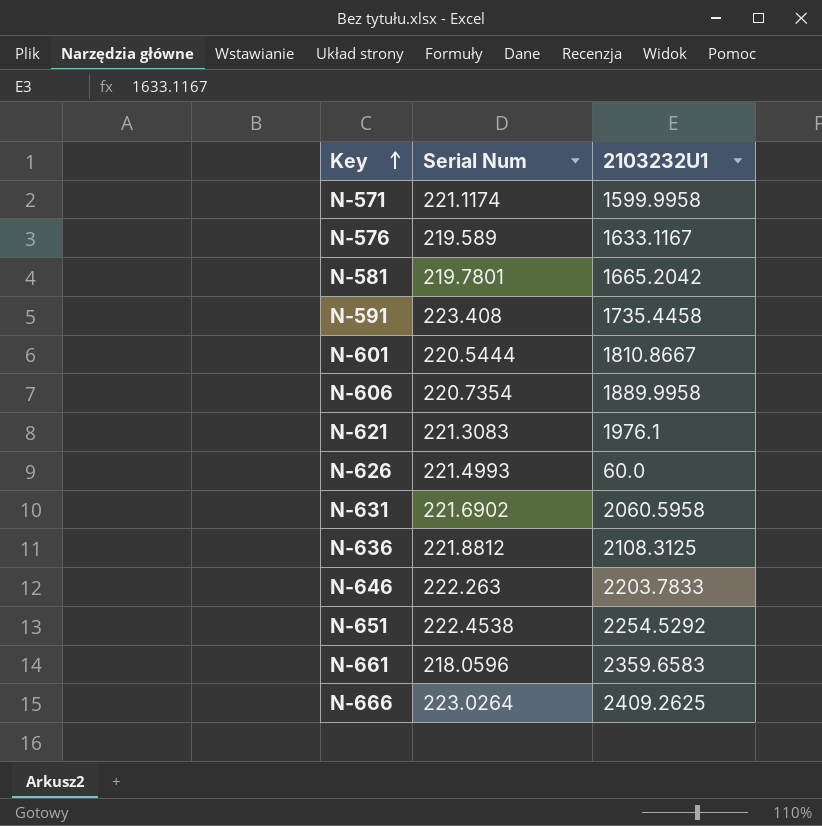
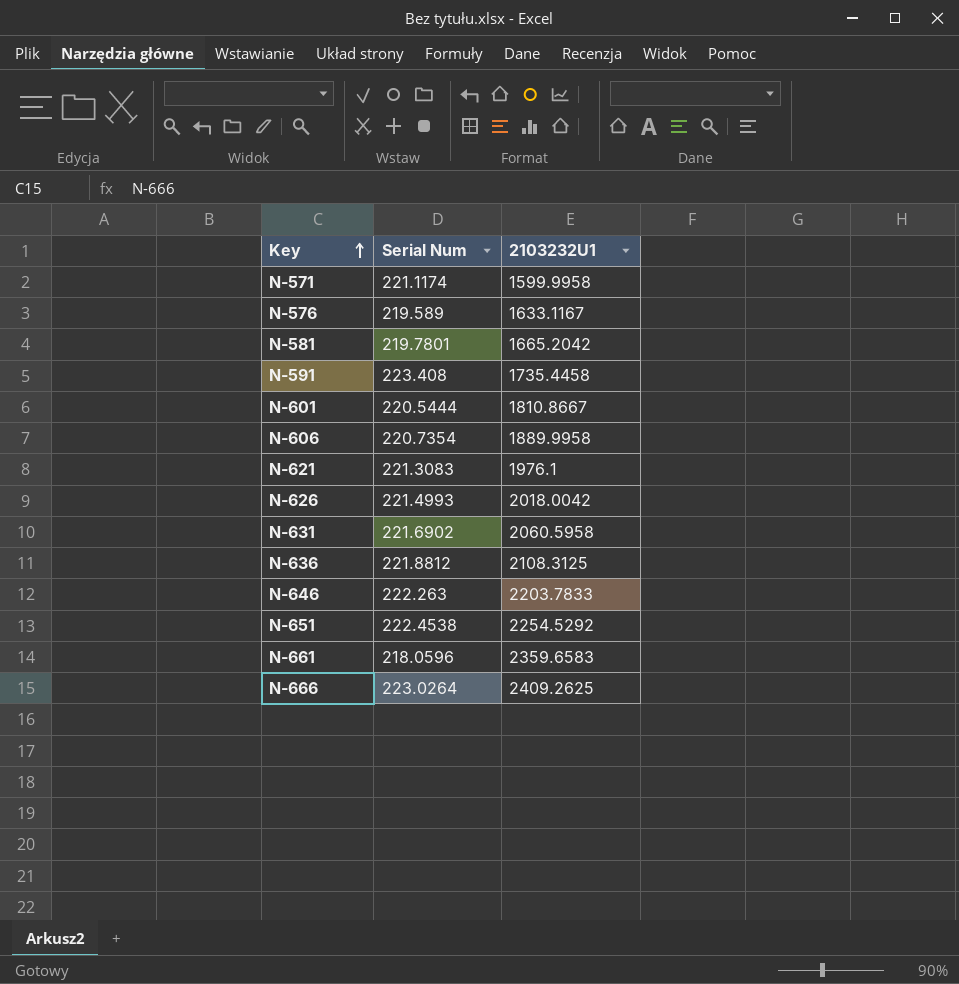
N-626 | 2103232U1: 60.0 -> 2018.0042

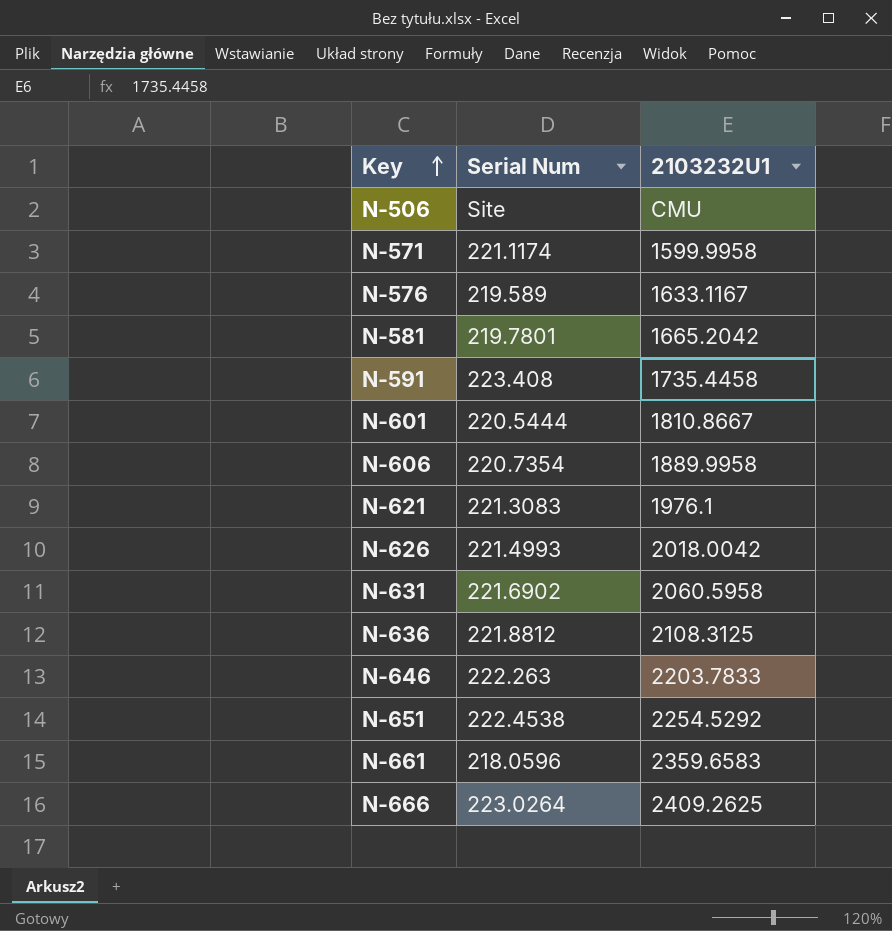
row N-506: none -> Site | CMU

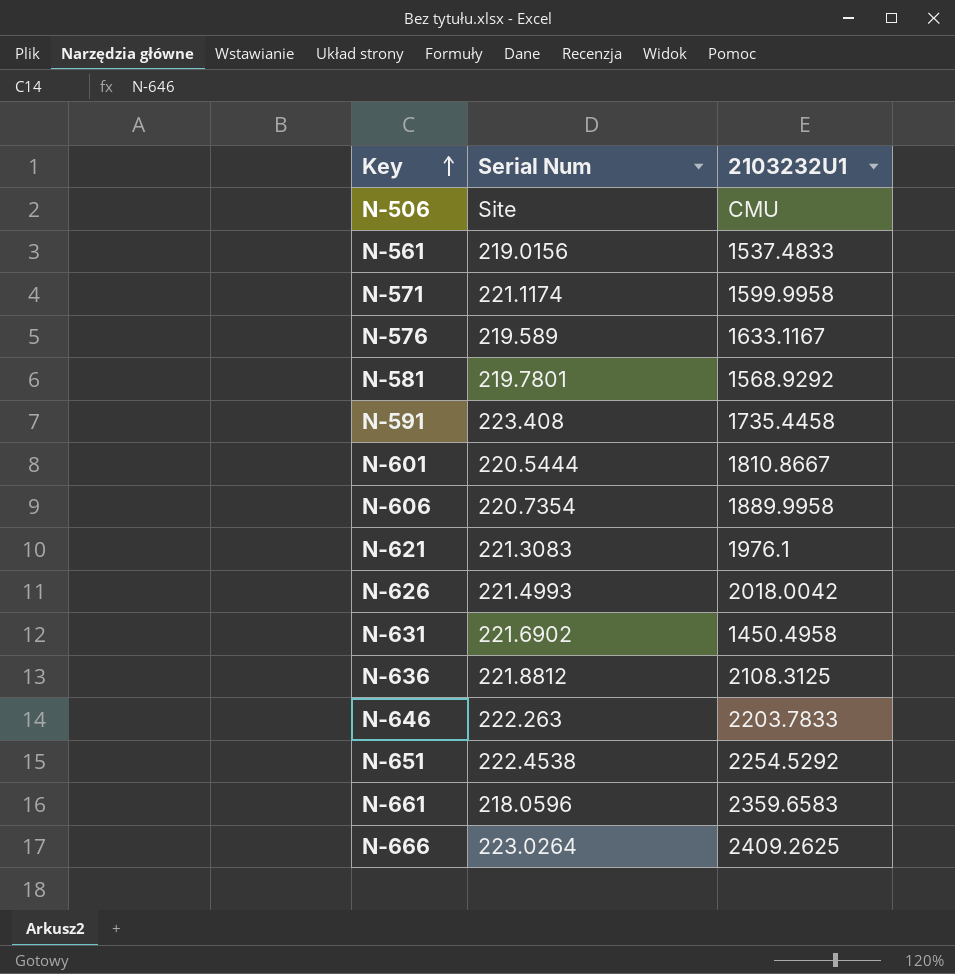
row N-561: none -> 219.0156 | 1537.4833
N-581 | 2103232U1: 1665.2042 -> 1568.9292
N-631 | 2103232U1: 2060.5958 -> 1450.4958

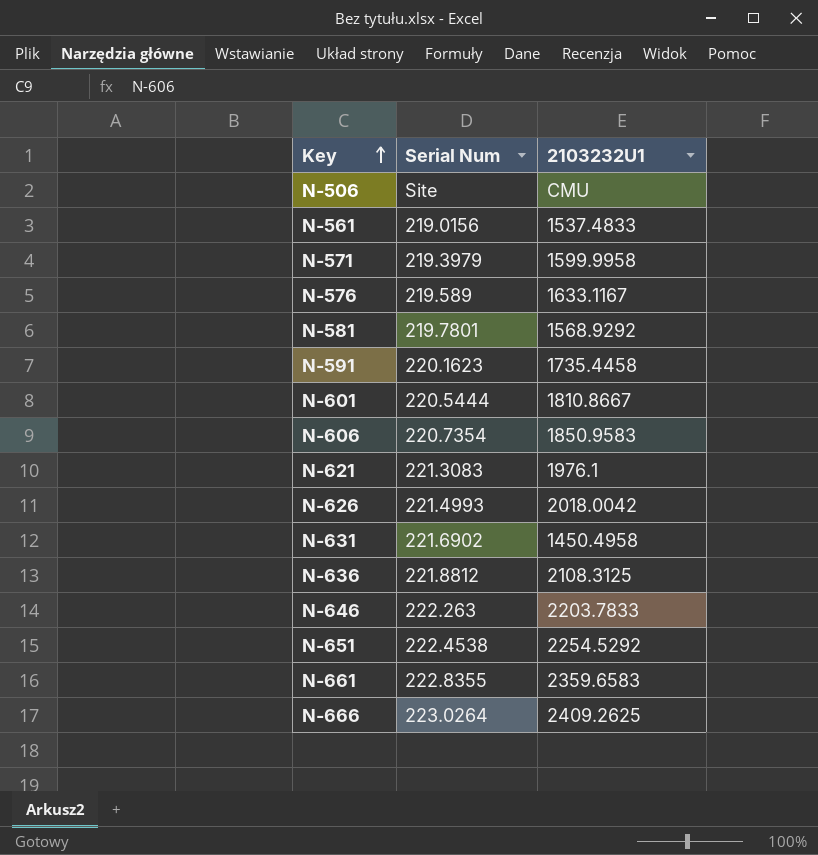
N-571 | Serial Num: 221.1174 -> 219.3979
N-591 | Serial Num: 223.408 -> 220.1623
N-606 | 2103232U1: 1889.9958 -> 1850.9583
N-661 | Serial Num: 218.0596 -> 222.8355

